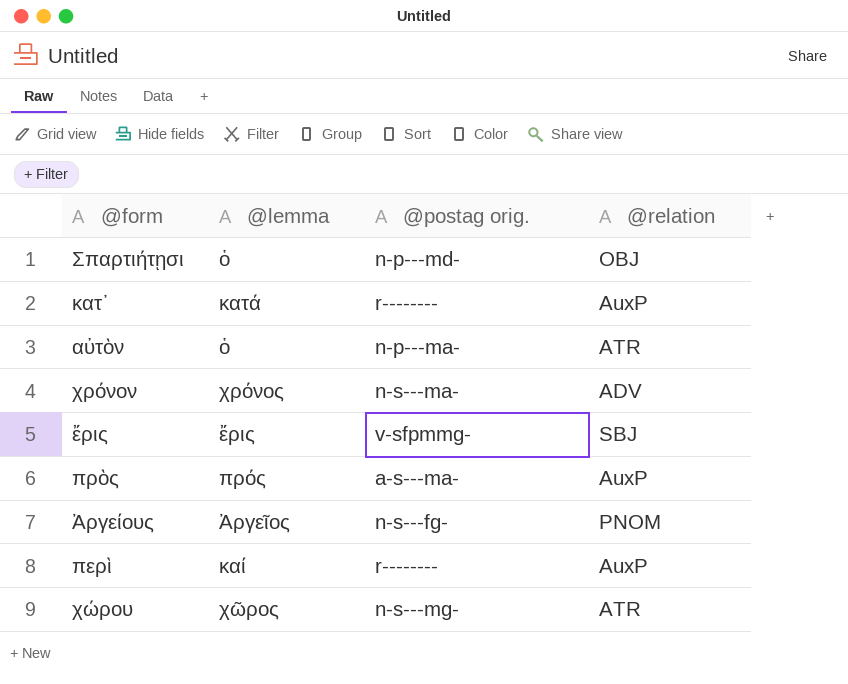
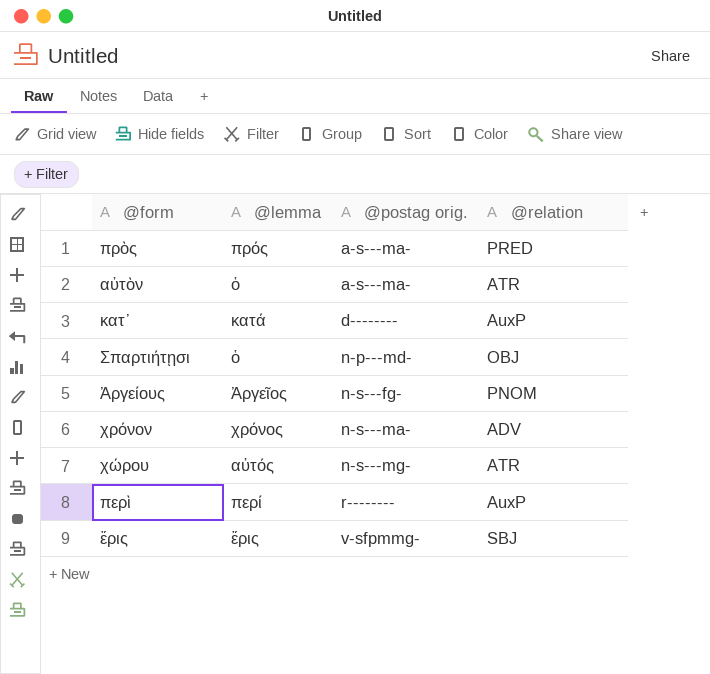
row order: none -> @postag orig. ascending
πρὸς | @relation: AuxP -> PRED
αὐτὸν | @postag orig.: n-p---ma- -> a-s---ma-
κατ᾽ | @postag orig.: r-------- -> d--------
χώρου | @lemma: χῶρος -> αὐτός
περὶ | @lemma: καί -> περί

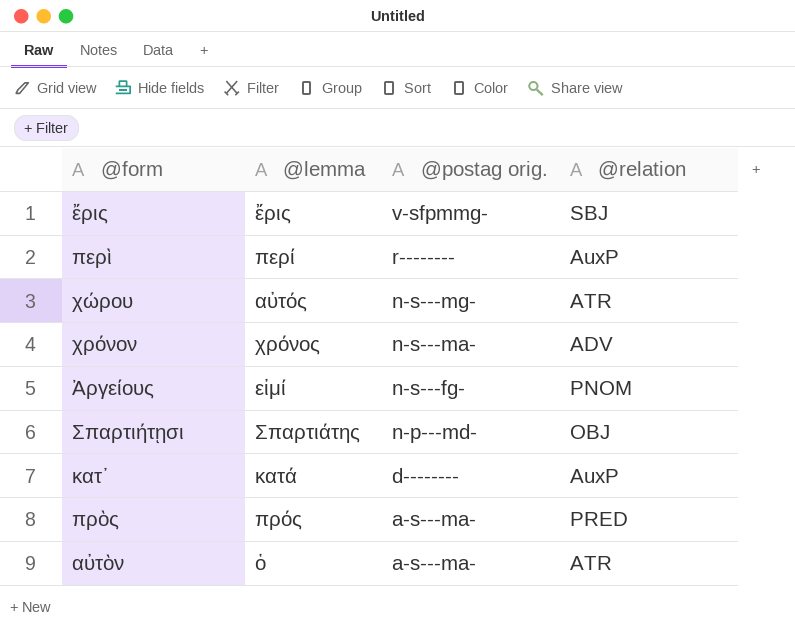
row order: @postag orig. ascending -> @postag orig. descending
Ἀργείους | @lemma: Ἀργεῖος -> εἰμί
Σπαρτιήτῃσι | @lemma: ὁ -> Σπαρτιάτης

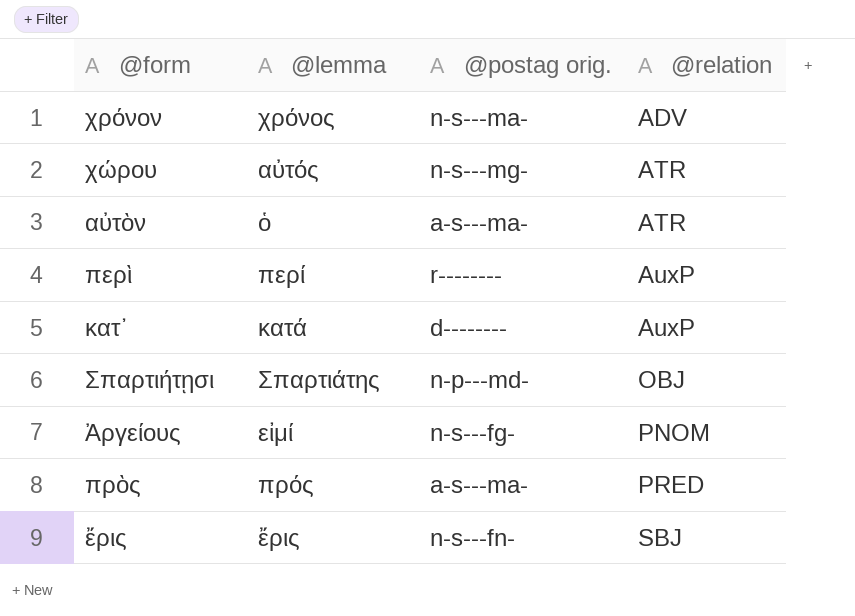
row order: @postag orig. descending -> @relation ascending
ἔρις | @postag orig.: v-sfpmmg- -> n-s---fn-

